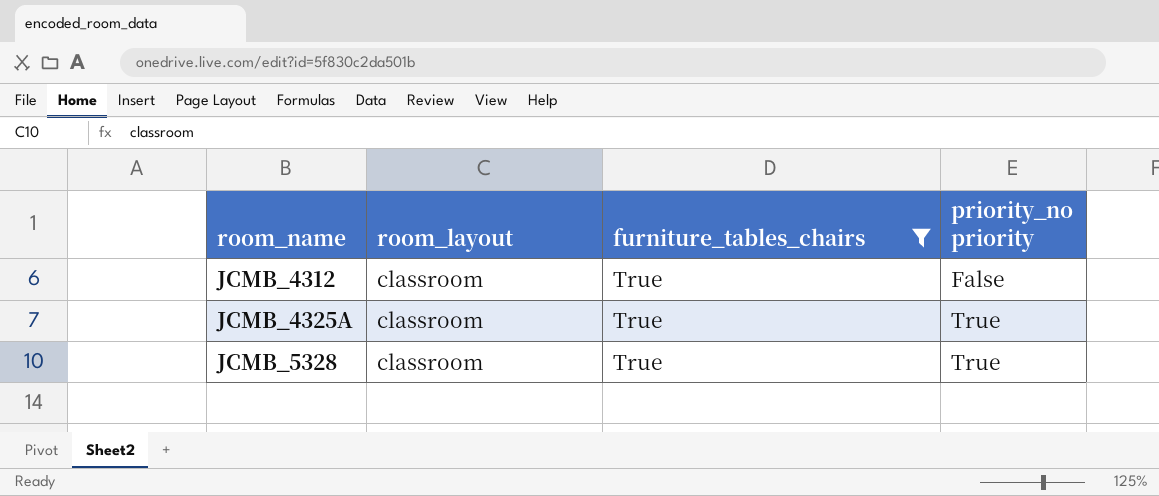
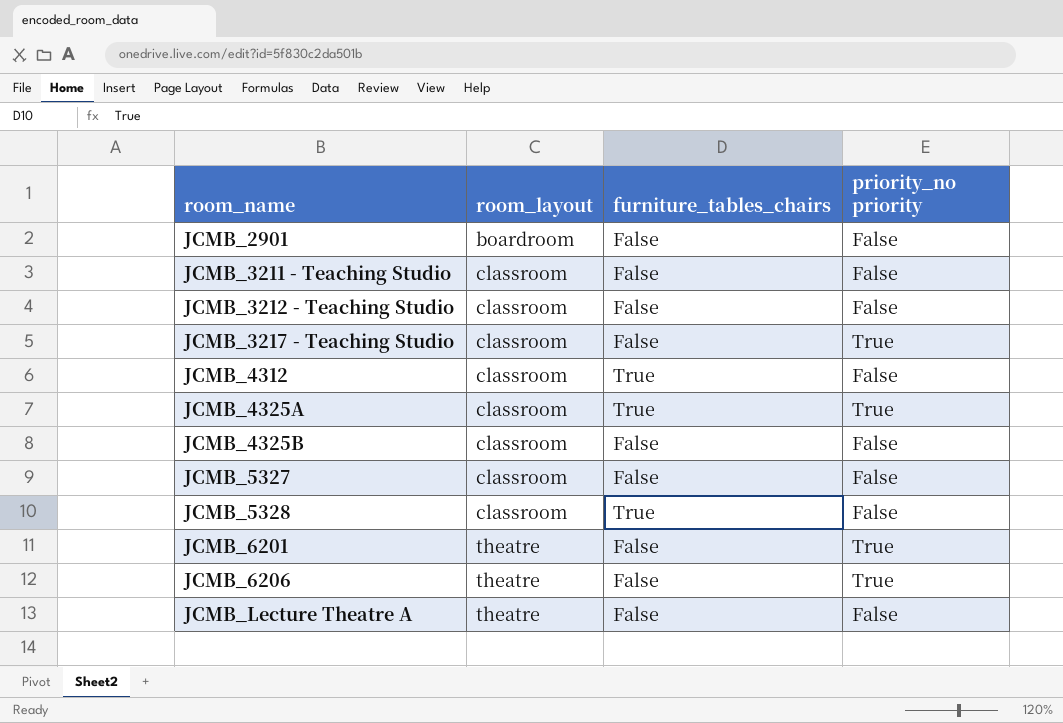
filter: furniture_tables_chairs = True -> none
JCMB_5328 | priority_no priority: True -> False

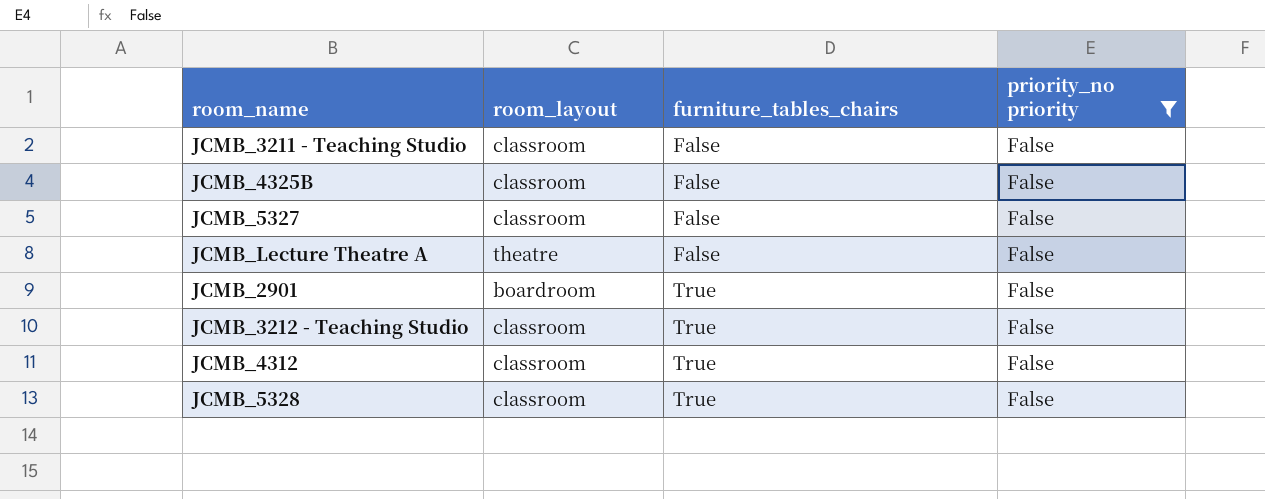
filter: none -> priority_no priority = False
row order: room_name ascending -> furniture_tables_chairs ascending
JCMB_2901 | furniture_tables_chairs: False -> True
JCMB_3212 - Teaching Studio | furniture_tables_chairs: False -> True

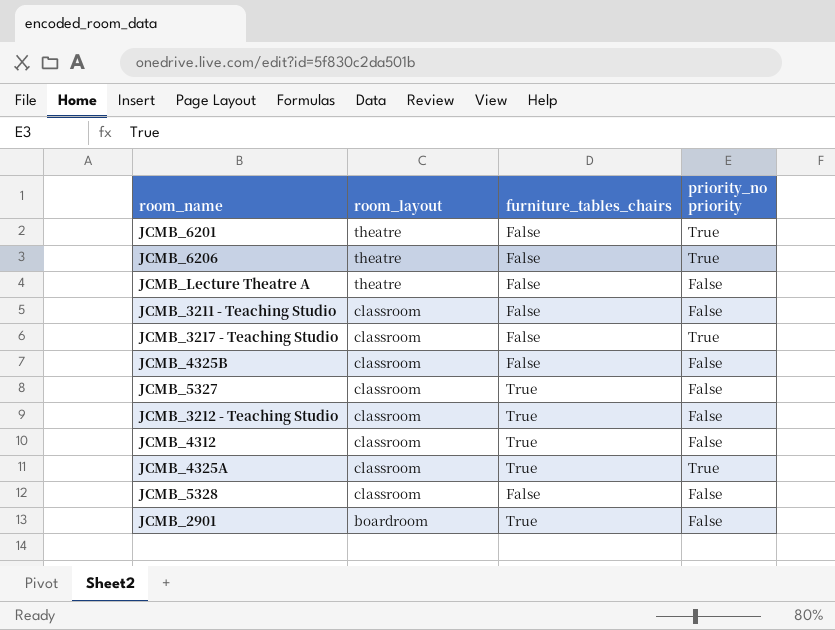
filter: priority_no priority = False -> none
row order: furniture_tables_chairs ascending -> room_layout descending
JCMB_5327 | furniture_tables_chairs: False -> True
JCMB_5328 | furniture_tables_chairs: True -> False

